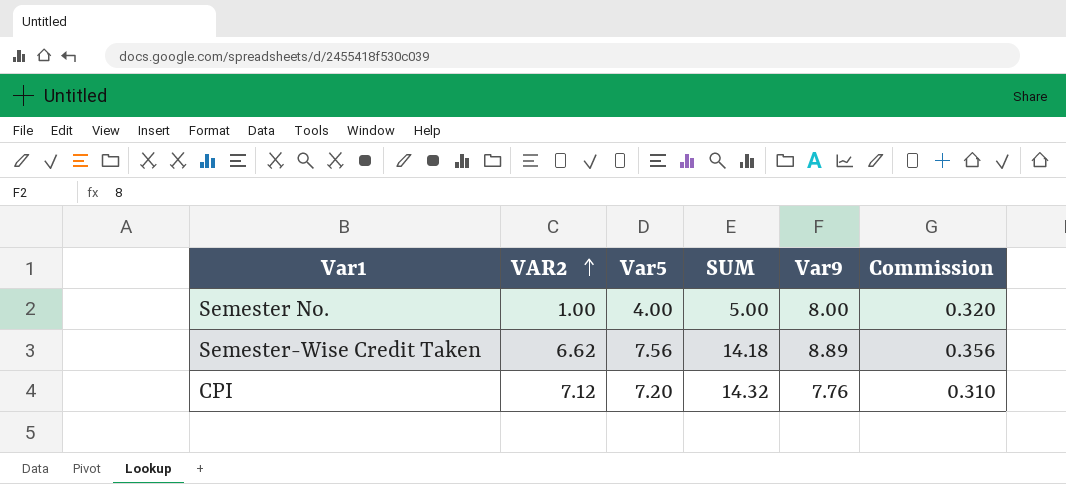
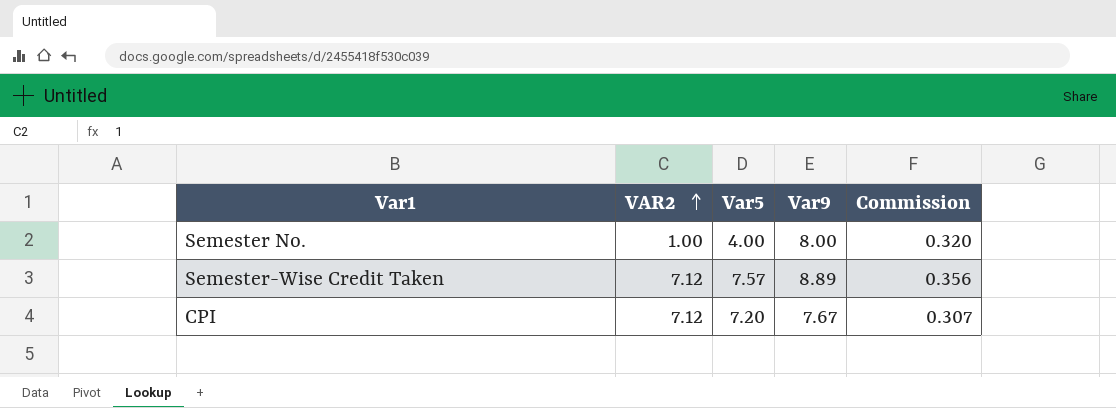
column SUM | formula: [VAR2] + [Var5] -> none
Semester-Wise Credit Taken | VAR2: 6.62 -> 7.12
Semester-Wise Credit Taken | Var5: 7.56 -> 7.57
CPI | Var9: 7.76 -> 7.67
CPI | Commission: 0.310 -> 0.307

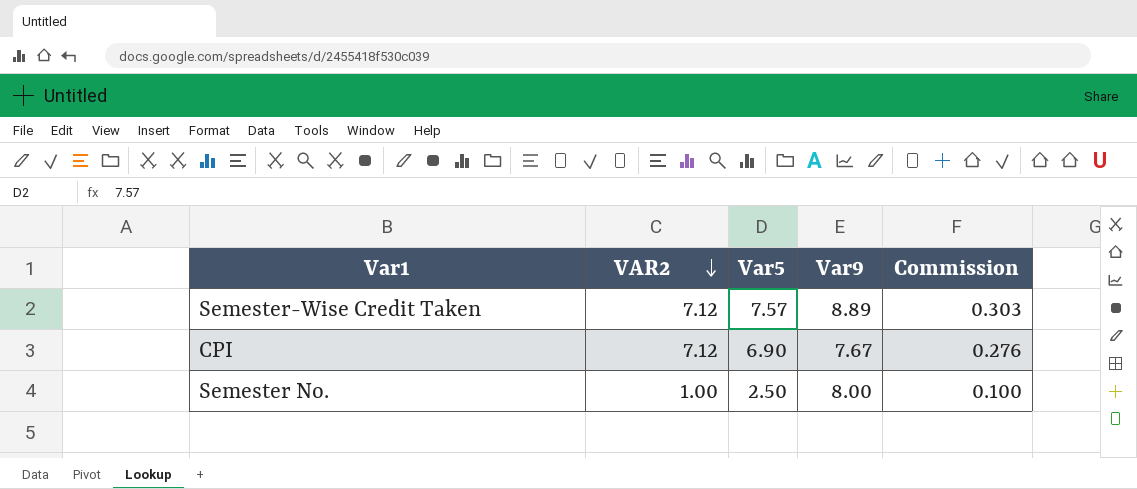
row order: VAR2 ascending -> VAR2 descending
column Commission | formula: [Var9] * 0.04 -> [Var5] * 0.04
CPI | Var5: 7.20 -> 6.90
Semester No. | Var5: 4.00 -> 2.50

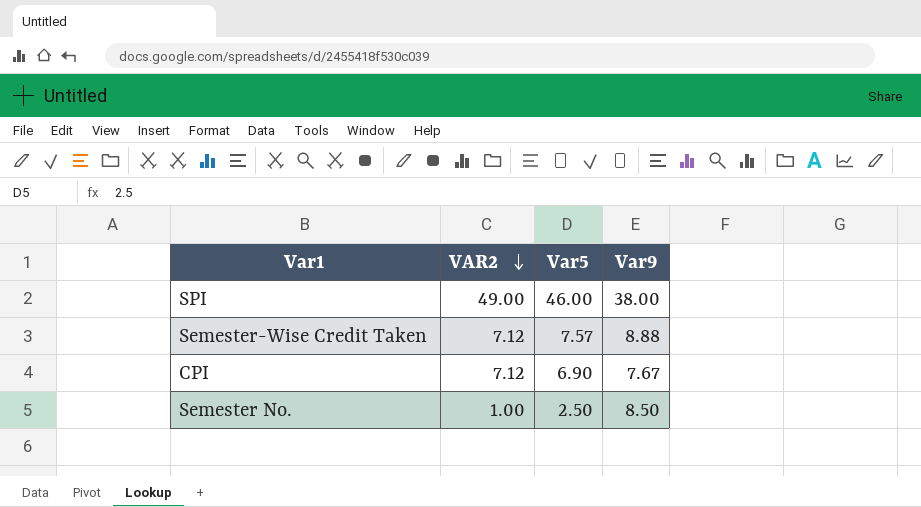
column Commission | formula: [Var5] * 0.04 -> none
row SPI: none -> 49.00 | 46.00 | 38.00
Semester-Wise Credit Taken | Var9: 8.89 -> 8.88
Semester No. | Var9: 8.00 -> 8.50

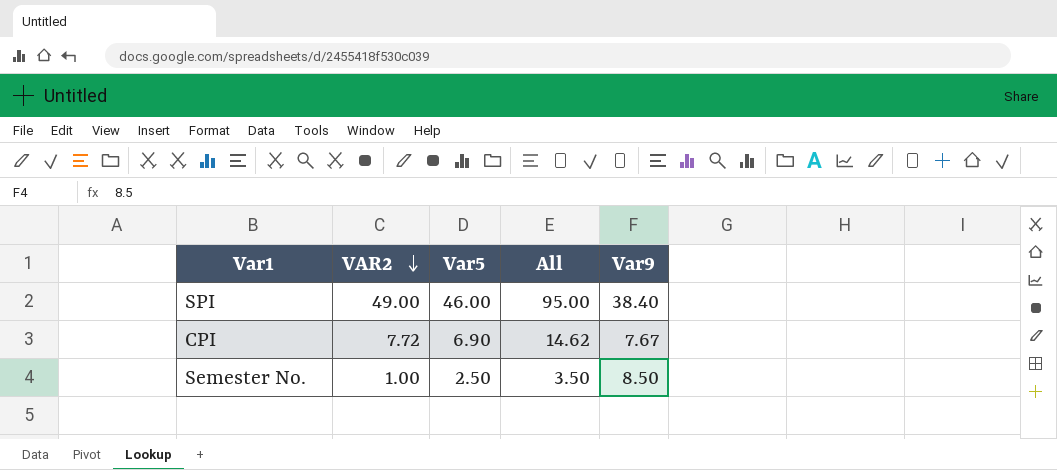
column All | formula: none -> [VAR2] + [Var5]
row Semester-Wise Credit Taken: 7.12 | 7.57 | 8.88 -> none
SPI | Var9: 38.00 -> 38.40
CPI | VAR2: 7.12 -> 7.72

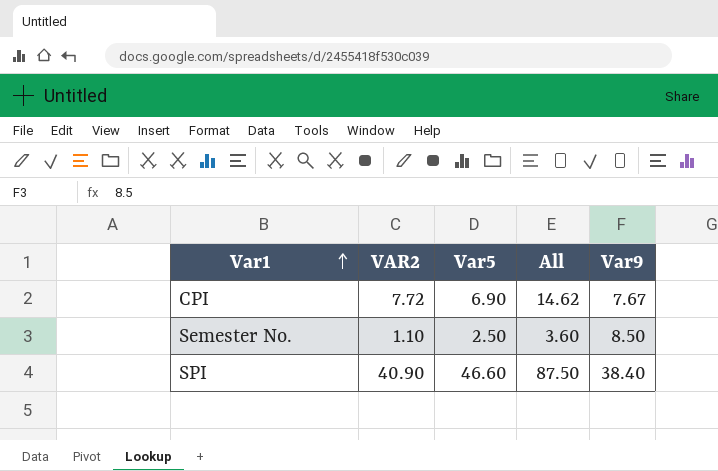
row order: VAR2 descending -> Var1 ascending
Semester No. | VAR2: 1.00 -> 1.10
Semester No. | All: 3.50 -> 3.60
SPI | VAR2: 49.00 -> 40.90
SPI | Var5: 46.00 -> 46.60
SPI | All: 95.00 -> 87.50

